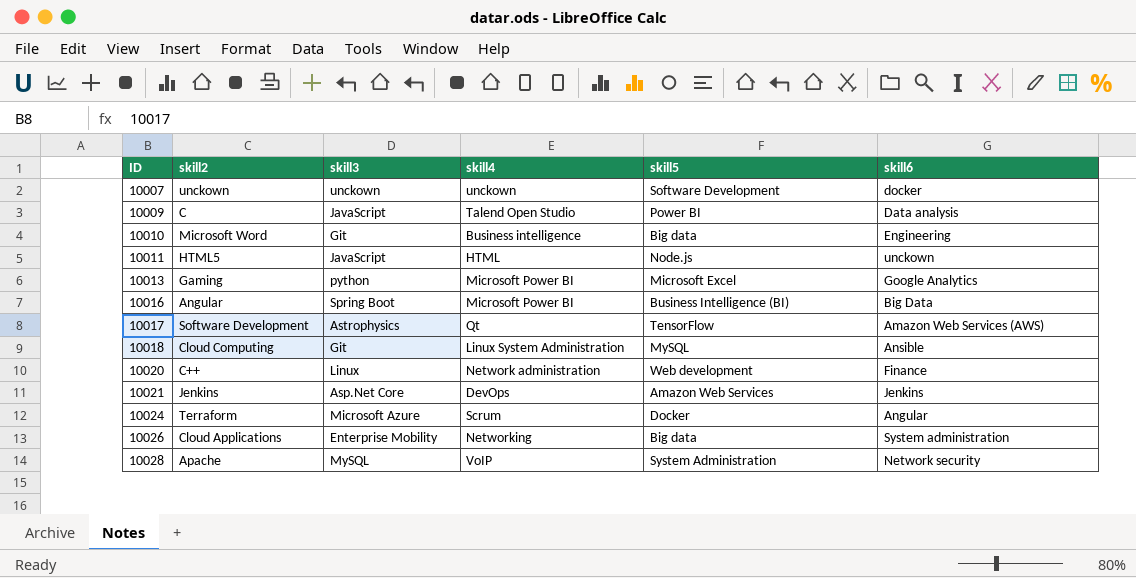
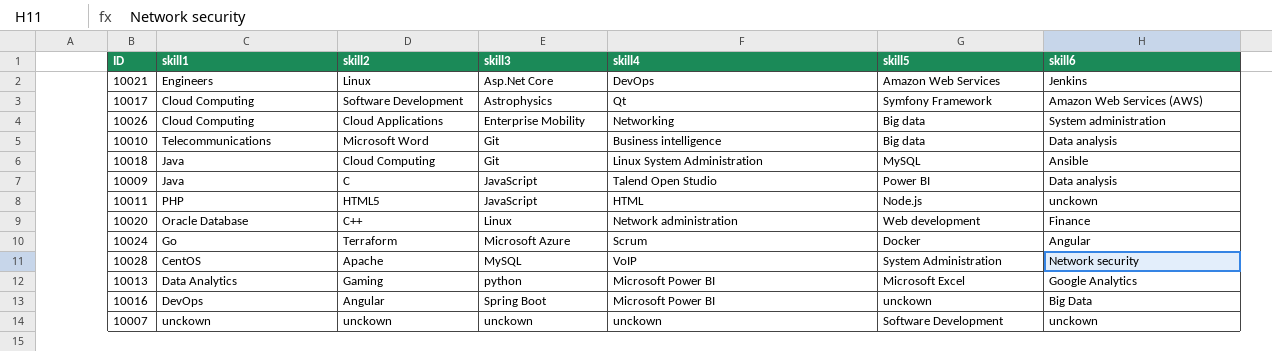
row order: ID ascending -> skill3 ascending
column skill1 | position: none -> 2
10021 | skill2: Jenkins -> Linux
10017 | skill5: TensorFlow -> Symfony Framework
10010 | skill6: Engineering -> Data analysis
10016 | skill5: Business Intelligence (BI) -> unckown
10007 | skill6: docker -> unckown

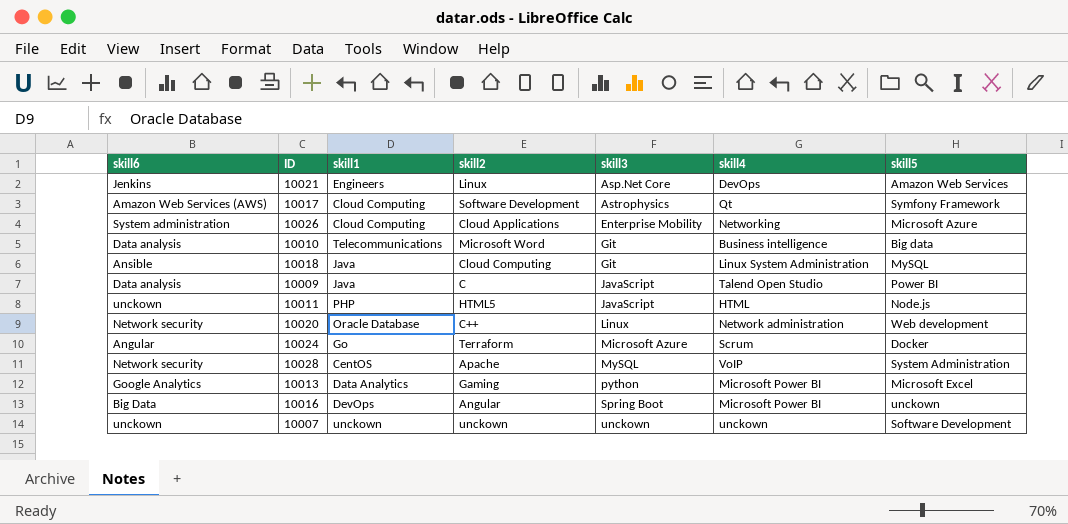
column skill6 | position: 7 -> 1
10026 | skill5: Big data -> Microsoft Azure
10020 | skill6: Finance -> Network security

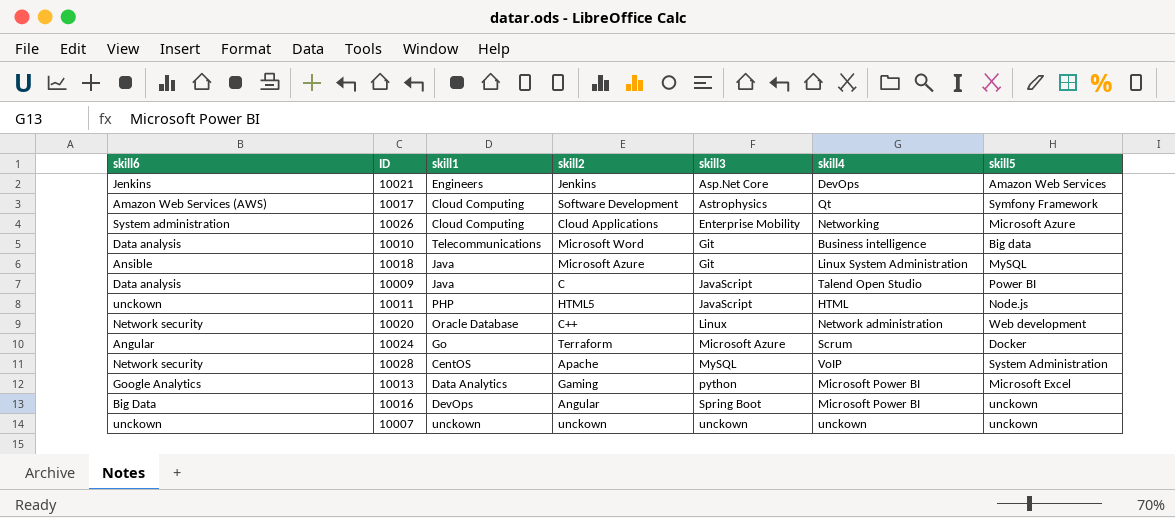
10021 | skill2: Linux -> Jenkins
10018 | skill2: Cloud Computing -> Microsoft Azure
10007 | skill5: Software Development -> unckown

